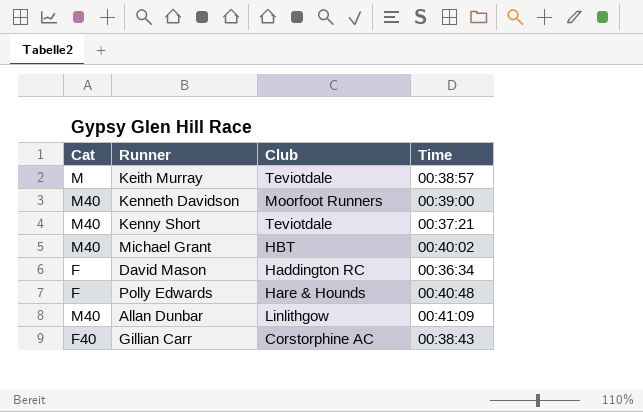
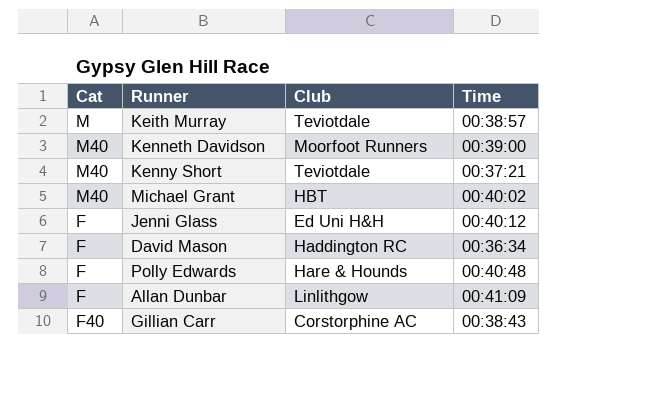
row Jenni Glass: none -> F | Ed Uni H&H | 00:40:12
Allan Dunbar | Cat: M40 -> F

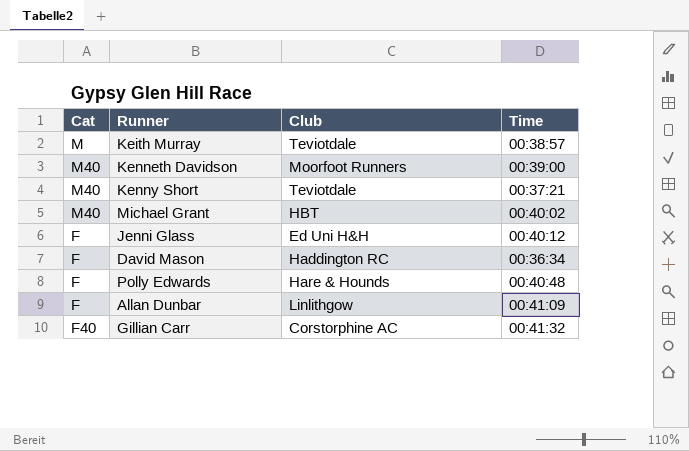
Gillian Carr | Time: 00:38:43 -> 00:41:32

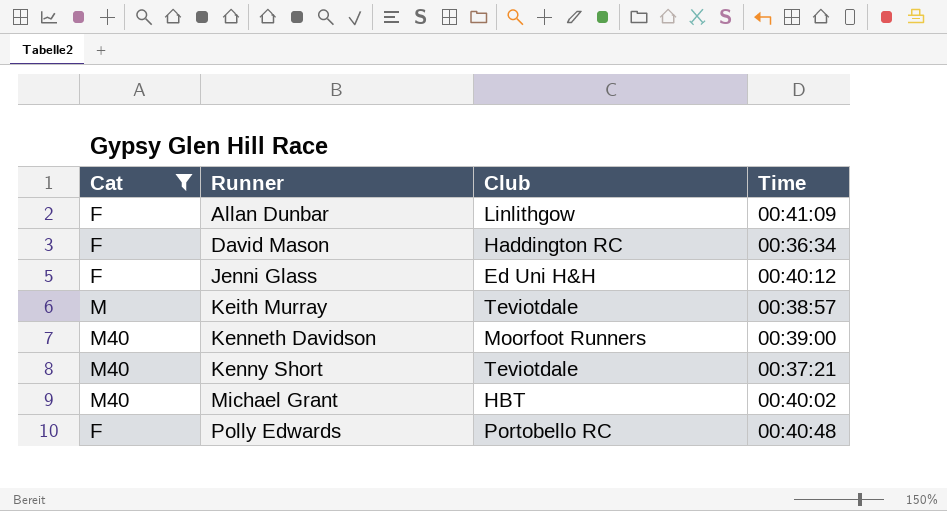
filter: none -> Cat != F40
row order: none -> Runner ascending
Polly Edwards | Club: Hare & Hounds -> Portobello RC

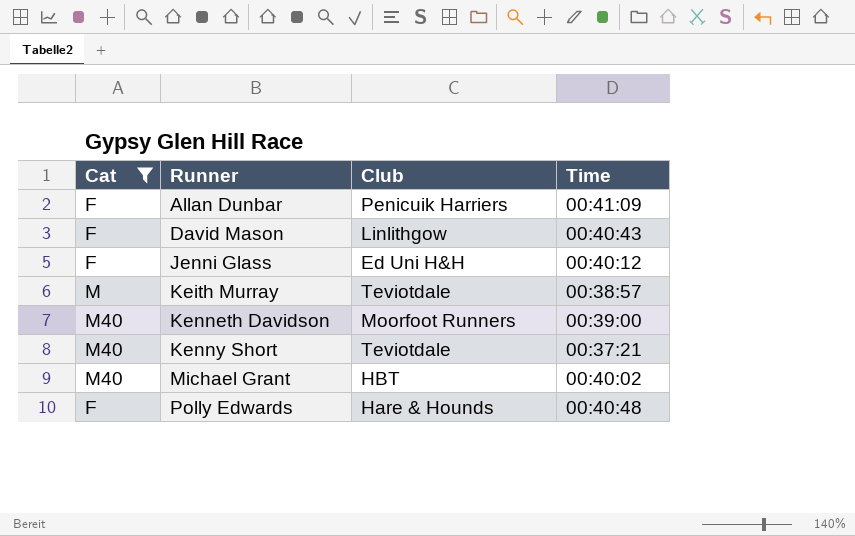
Allan Dunbar | Club: Linlithgow -> Penicuik Harriers
David Mason | Club: Haddington RC -> Linlithgow
David Mason | Time: 00:36:34 -> 00:40:43
Polly Edwards | Club: Portobello RC -> Hare & Hounds

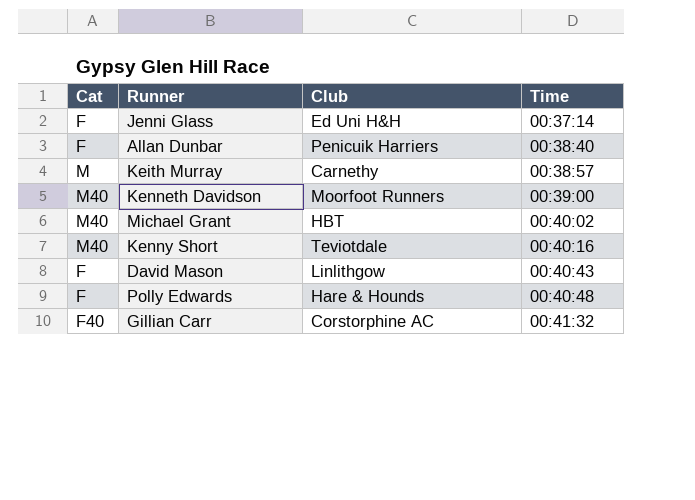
filter: Cat != F40 -> none
row order: Runner ascending -> Time ascending
Jenni Glass | Time: 00:40:12 -> 00:37:14
Allan Dunbar | Time: 00:41:09 -> 00:38:40
Keith Murray | Club: Teviotdale -> Carnethy
Kenny Short | Time: 00:37:21 -> 00:40:16

